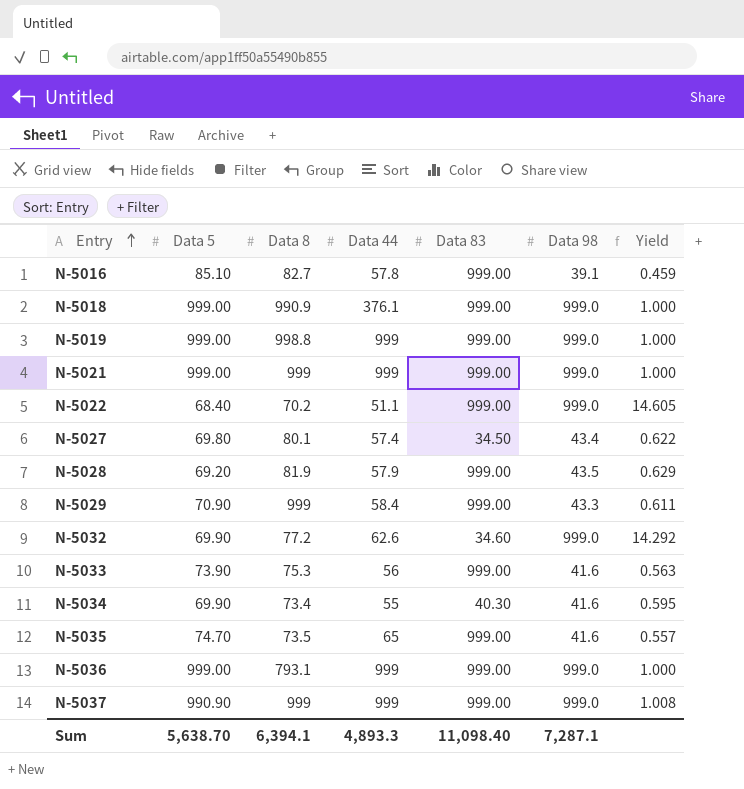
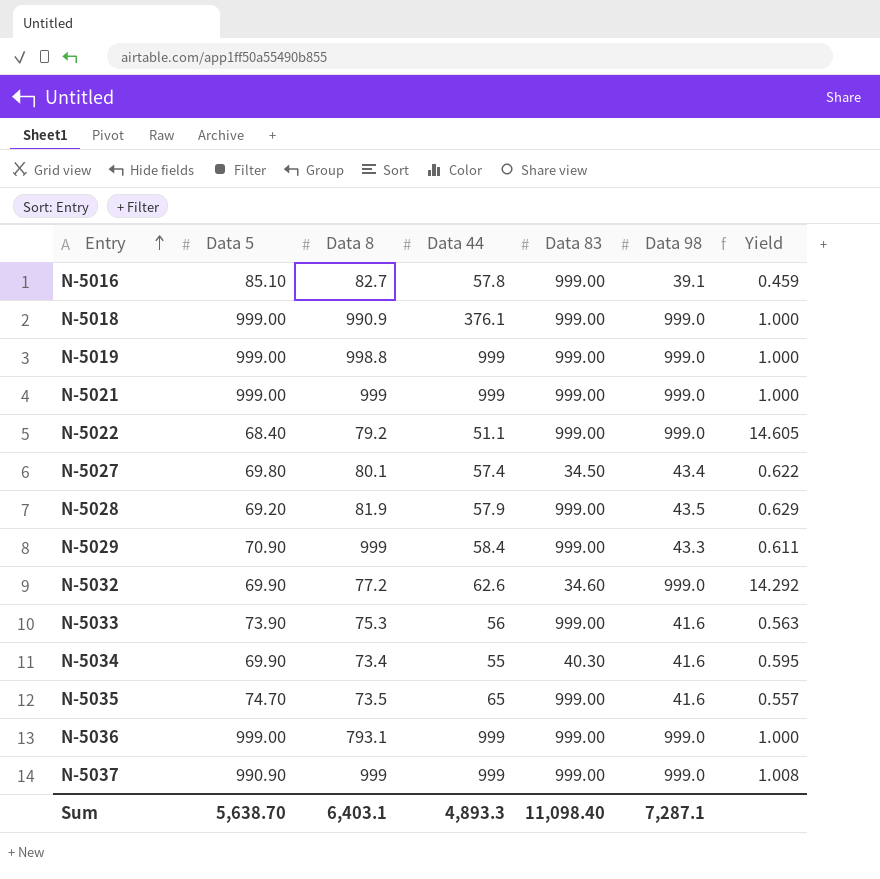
N-5022 | Data 8: 70.2 -> 79.2
Sum | Data 8: 6,394.1 -> 6,403.1

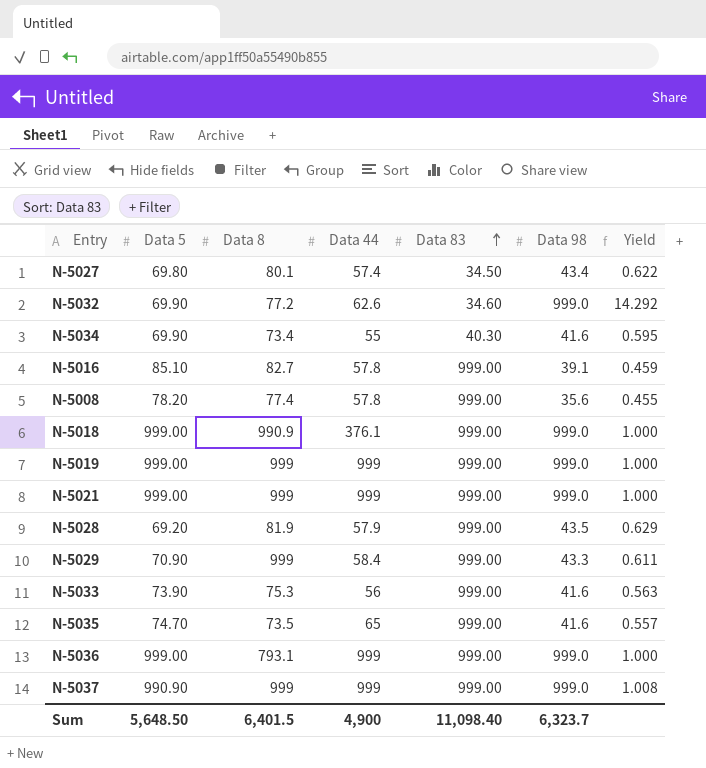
row order: Entry ascending -> Data 83 ascending
row N-5022: 68.40 | 79.2 | 51.1 | 999.00 | 999.0 | 14.605 -> none
row N-5008: none -> 78.20 | 77.4 | 57.8 | 999.00 | 35.6 | 0.455
N-5019 | Data 8: 998.8 -> 999
Sum | Data 5: 5,638.70 -> 5,648.50
Sum | Data 8: 6,403.1 -> 6,401.5
Sum | Data 44: 4,893.3 -> 4,900
Sum | Data 98: 7,287.1 -> 6,323.7

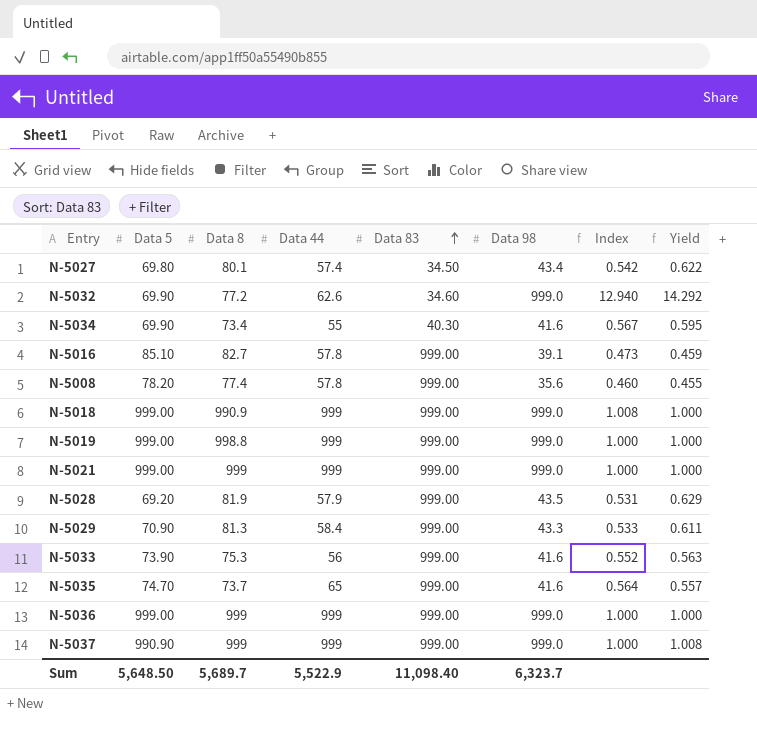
column Index | formula: none -> [Data 98] / [Data 8]
N-5018 | Data 44: 376.1 -> 999
N-5019 | Data 8: 999 -> 998.8
N-5029 | Data 8: 999 -> 81.3
N-5035 | Data 8: 73.5 -> 73.7
N-5036 | Data 8: 793.1 -> 999
Sum | Data 8: 6,401.5 -> 5,689.7
Sum | Data 44: 4,900 -> 5,522.9

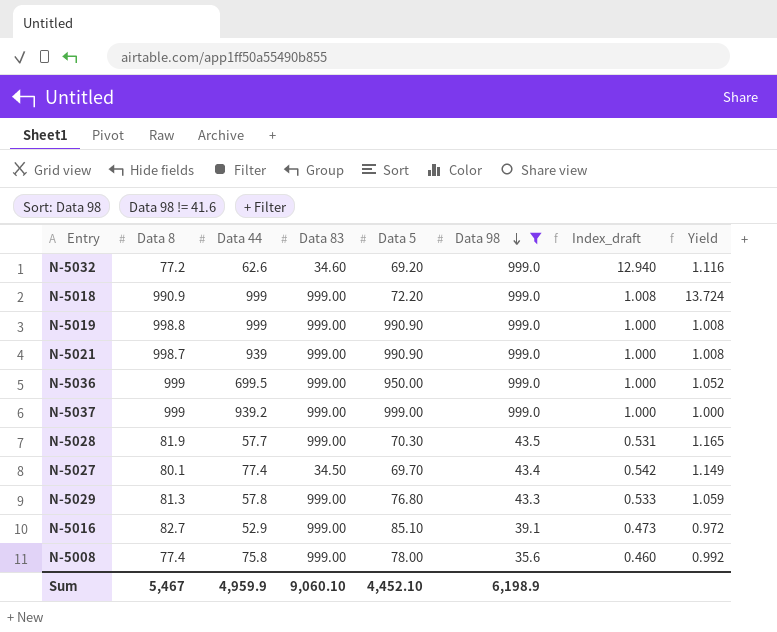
filter: none -> Data 98 != 41.6
row order: Data 83 ascending -> Data 98 descending
column Data 5 | position: 2 -> 5
column name: Index -> Index_draft
column Yield | formula: [Data 98] / [Data 5] -> [Data 8] / [Data 5]
N-5032 | Data 5: 69.90 -> 69.20
N-5018 | Data 5: 999.00 -> 72.20
N-5019 | Data 5: 999.00 -> 990.90
N-5021 | Data 8: 999 -> 998.7
N-5021 | Data 44: 999 -> 939
N-5021 | Data 5: 999.00 -> 990.90
N-5036 | Data 44: 999 -> 699.5
N-5036 | Data 5: 999.00 -> 950.00
N-5037 | Data 44: 999 -> 939.2
N-5037 | Data 5: 990.90 -> 999.00
N-5028 | Data 44: 57.9 -> 57.7
N-5028 | Data 5: 69.20 -> 70.30
N-5027 | Data 44: 57.4 -> 77.4
N-5027 | Data 5: 69.80 -> 69.70
N-5029 | Data 44: 58.4 -> 57.8
N-5029 | Data 5: 70.90 -> 76.80
N-5016 | Data 44: 57.8 -> 52.9
N-5008 | Data 44: 57.8 -> 75.8
N-5008 | Data 5: 78.20 -> 78.00
Sum | Data 8: 5,689.7 -> 5,467
Sum | Data 44: 5,522.9 -> 4,959.9
Sum | Data 83: 11,098.40 -> 9,060.10
Sum | Data 5: 5,648.50 -> 4,452.10
Sum | Data 98: 6,323.7 -> 6,198.9

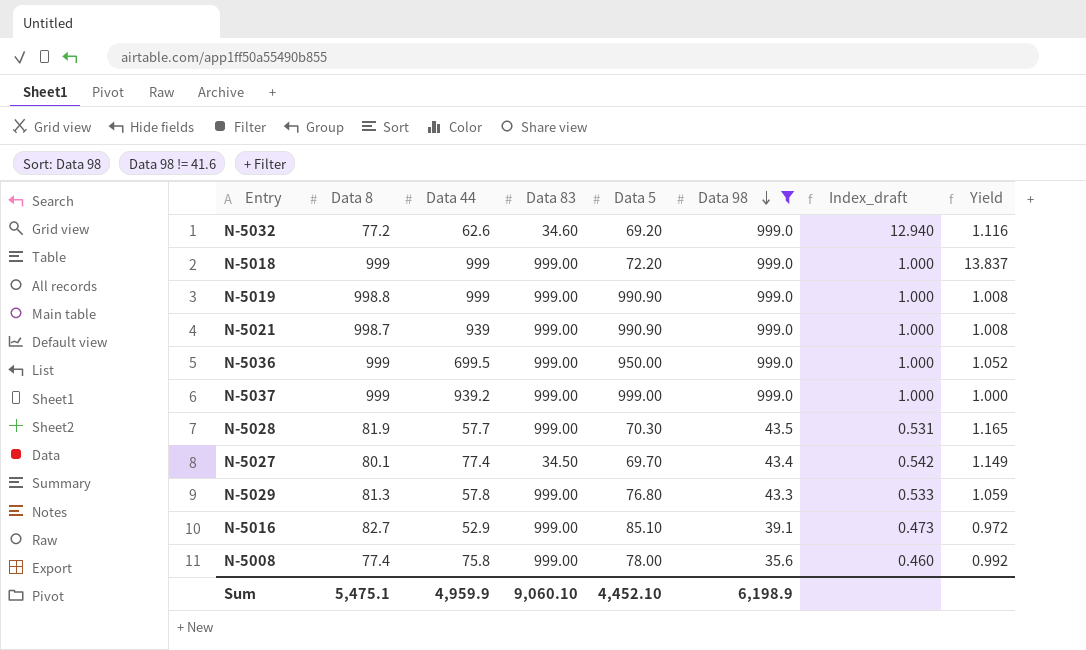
N-5018 | Data 8: 990.9 -> 999
N-5018 | Index_draft: 1.008 -> 1.000
N-5018 | Yield: 13.724 -> 13.837
Sum | Data 8: 5,467 -> 5,475.1

